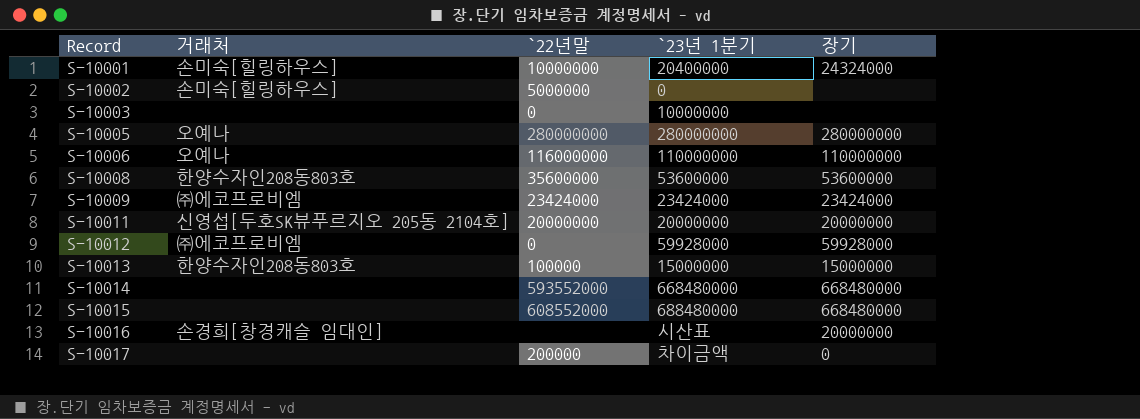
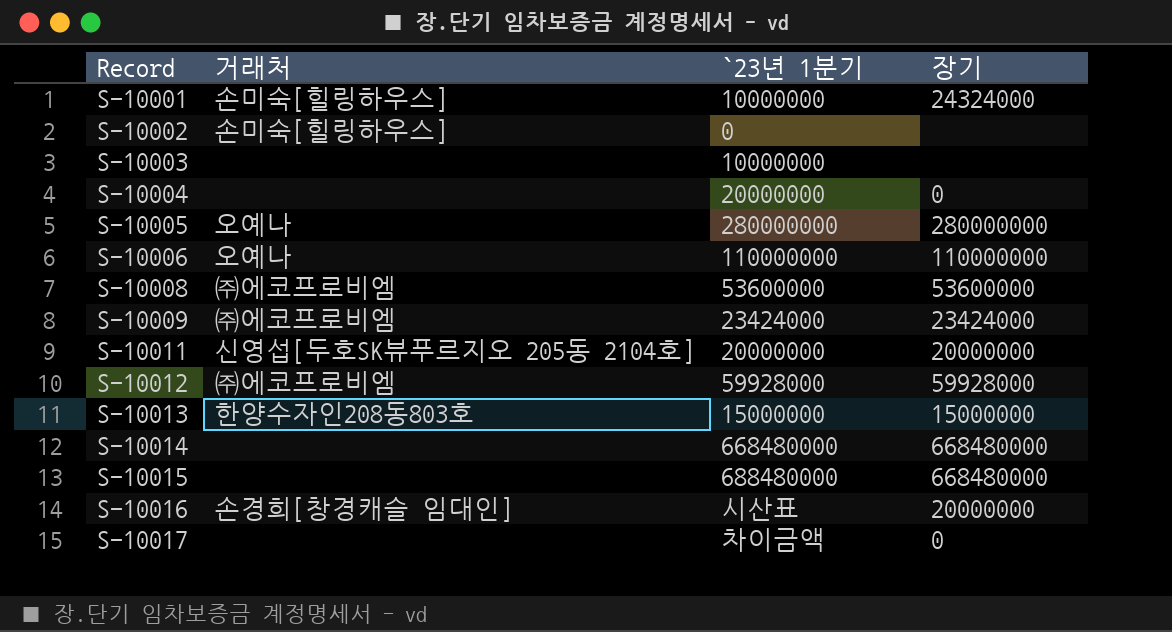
column `22년말 | position: 3 -> none
S-10001 | `23년 1분기: 20400000 -> 10000000
row S-10004: none -> none | 20000000 | 0
S-10008 | 거래처: 한양수자인208동803호 -> ㈜에코프로비엠

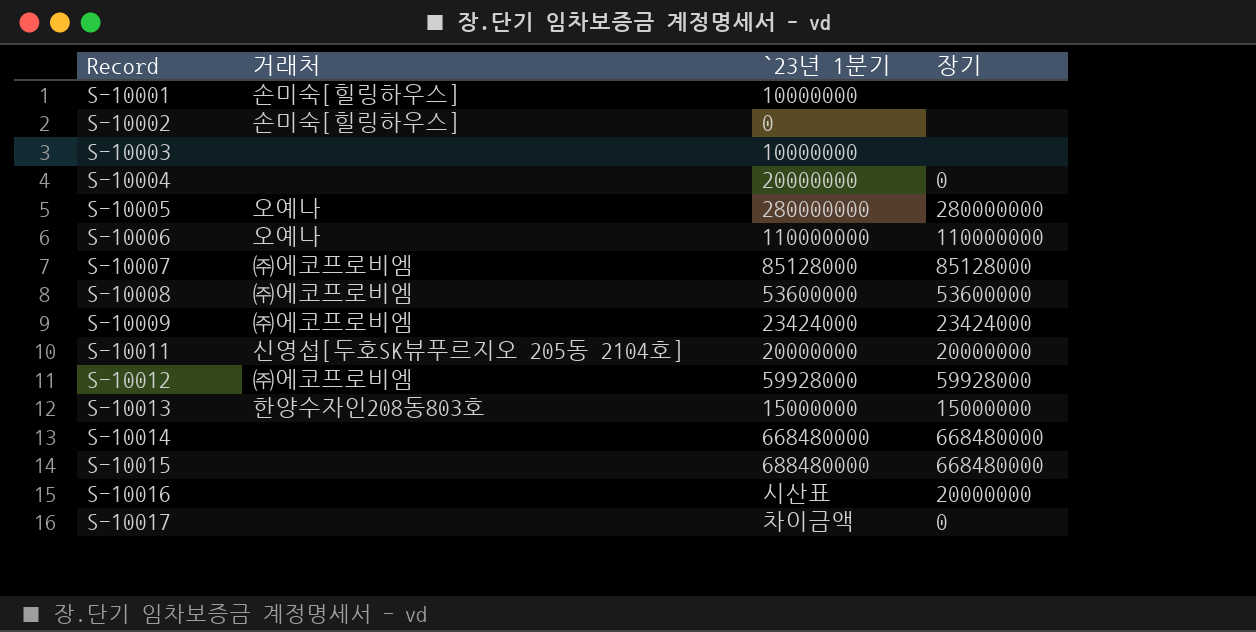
S-10001 | 장기: 24324000 -> none
row S-10007: none -> ㈜에코프로비엠 | 85128000 | 85128000
S-10016 | 거래처: 손경희[창경캐슬 임대인] -> none

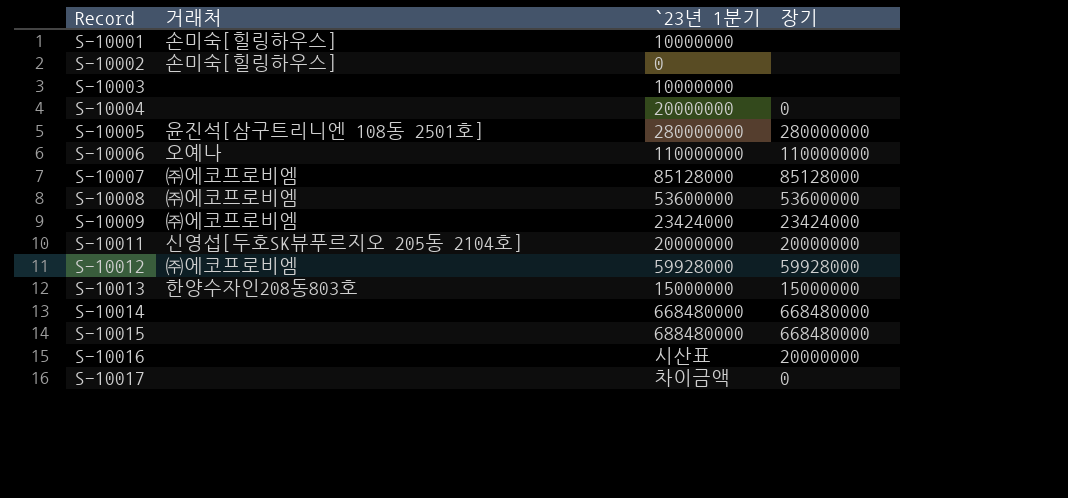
S-10005 | 거래처: 오예나 -> 윤진석[삼구트리니엔 108동 2501호]

